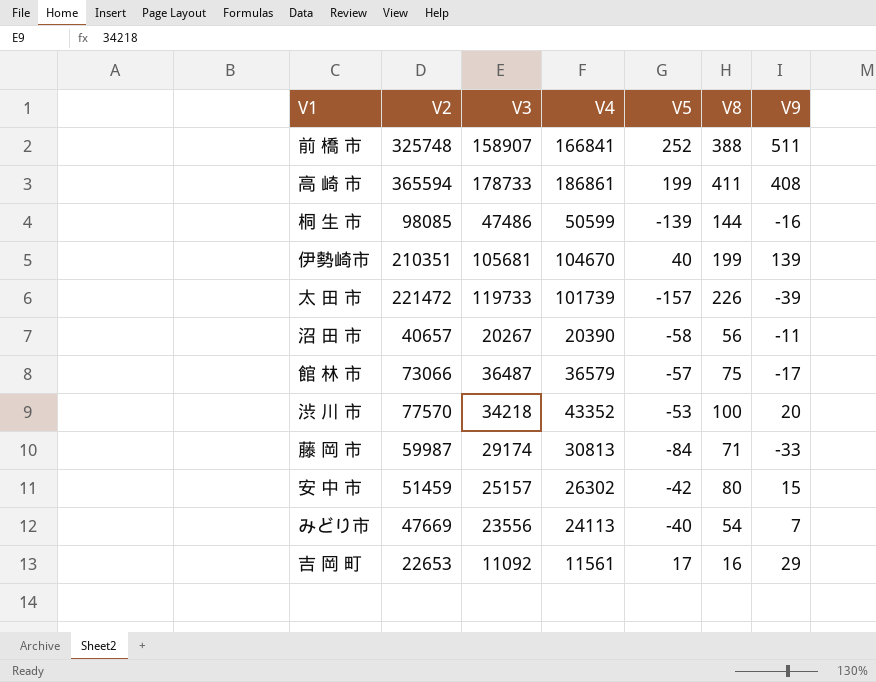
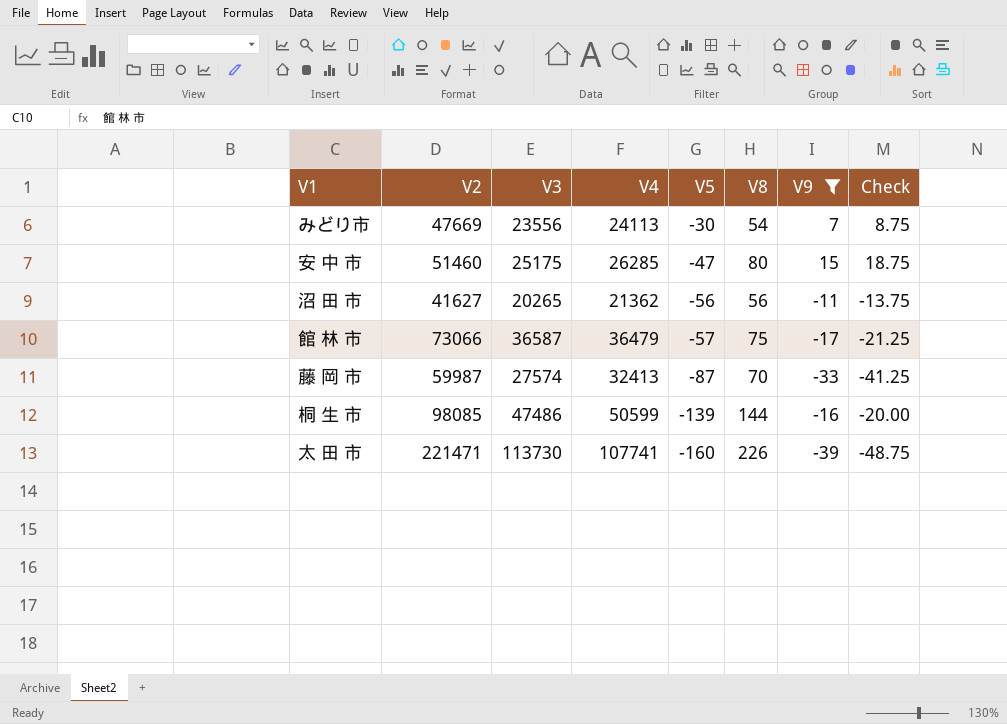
filter: none -> V9 <= 15
row order: none -> V5 descending
column Check | formula: none -> [V9] * 1.25
みどり市 | V5: -40 -> -30
安 中 市 | V2: 51459 -> 51460
安 中 市 | V3: 25157 -> 25175
安 中 市 | V4: 26302 -> 26285
安 中 市 | V5: -42 -> -47
沼 田 市 | V2: 40657 -> 41627
沼 田 市 | V3: 20267 -> 20265
沼 田 市 | V4: 20390 -> 21362
沼 田 市 | V5: -58 -> -56
館 林 市 | V3: 36487 -> 36587
館 林 市 | V4: 36579 -> 36479
藤 岡 市 | V3: 29174 -> 27574
藤 岡 市 | V4: 30813 -> 32413
藤 岡 市 | V5: -84 -> -87
藤 岡 市 | V8: 71 -> 70
太 田 市 | V2: 221472 -> 221471
太 田 市 | V3: 119733 -> 113730
太 田 市 | V4: 101739 -> 107741
太 田 市 | V5: -157 -> -160

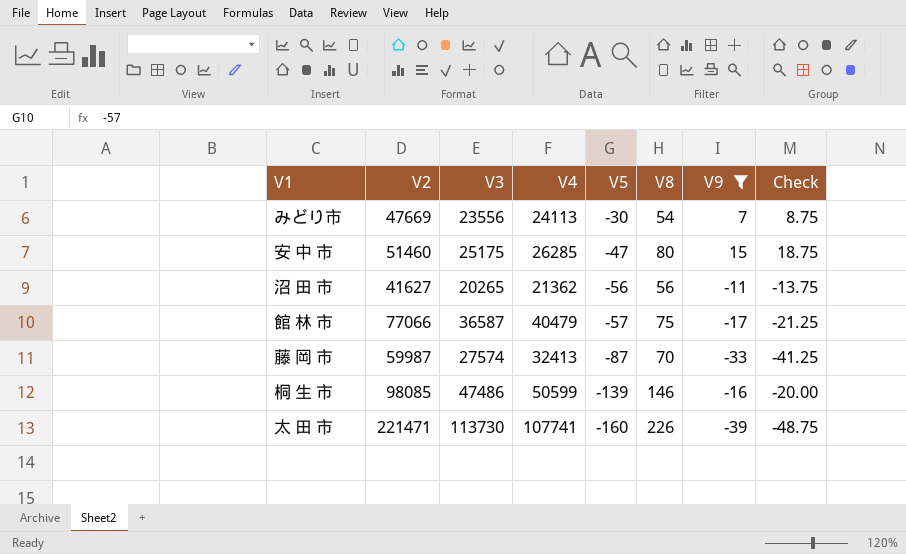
館 林 市 | V2: 73066 -> 77066
館 林 市 | V4: 36479 -> 40479
桐 生 市 | V8: 144 -> 146

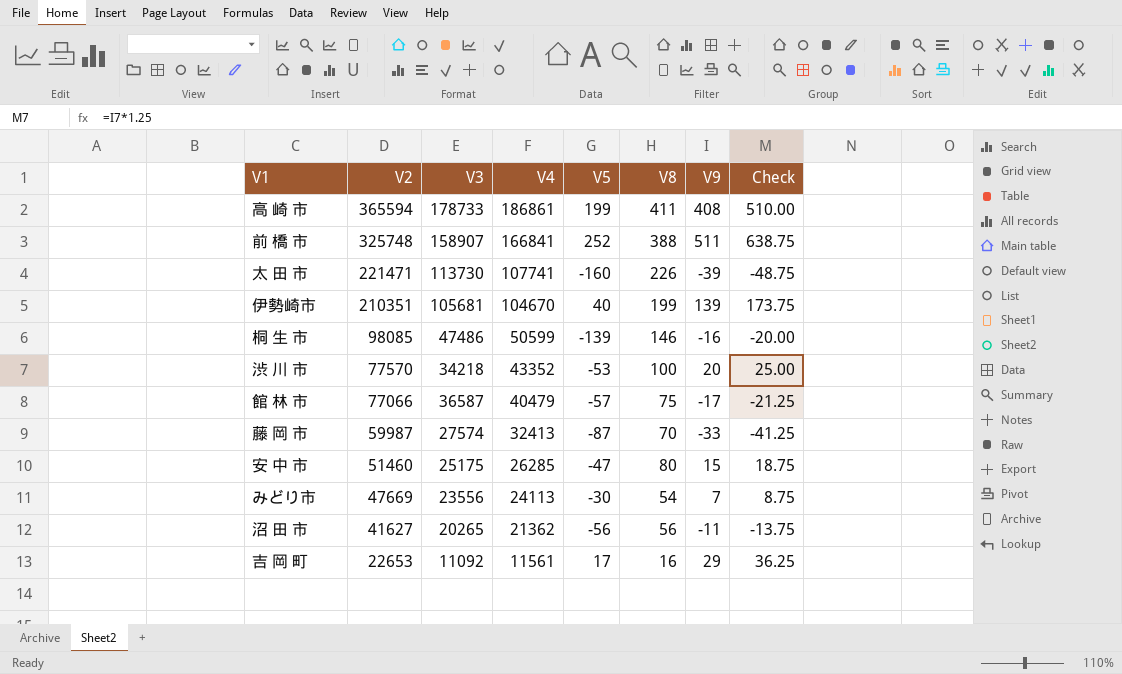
filter: V9 <= 15 -> none
row order: V5 descending -> V2 descending

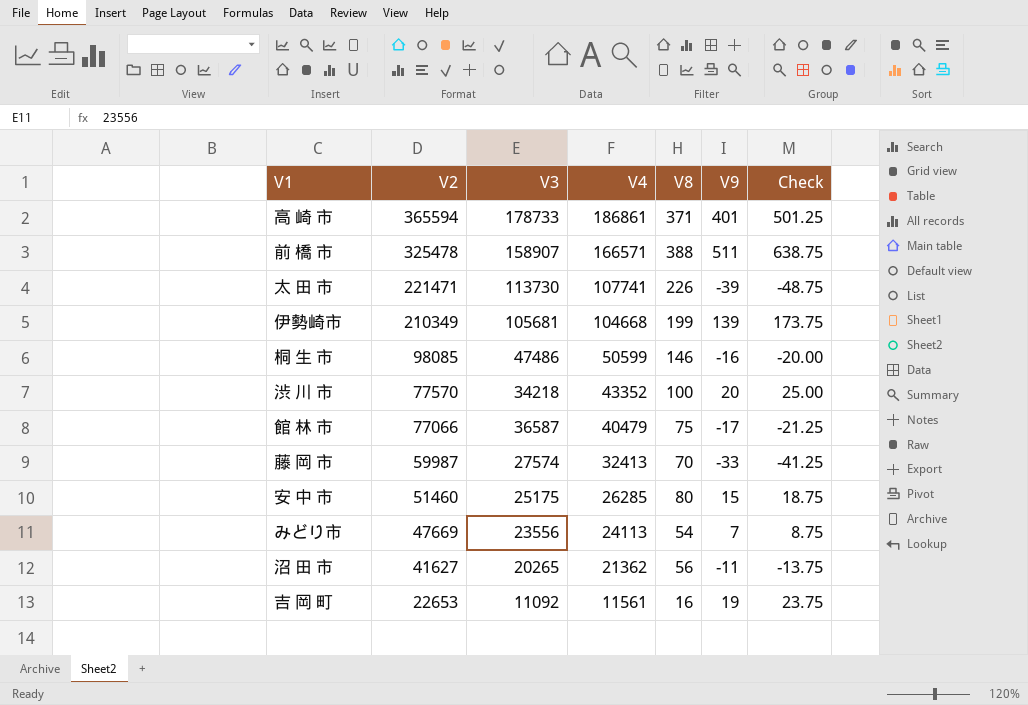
column V5 | position: 5 -> none
高 崎 市 | V8: 411 -> 371
高 崎 市 | V9: 408 -> 401
高 崎 市 | Check: 510.00 -> 501.25
前 橋 市 | V2: 325748 -> 325478
前 橋 市 | V4: 166841 -> 166571
伊勢崎市 | V2: 210351 -> 210349
伊勢崎市 | V4: 104670 -> 104668
吉 岡 町 | V9: 29 -> 19
吉 岡 町 | Check: 36.25 -> 23.75

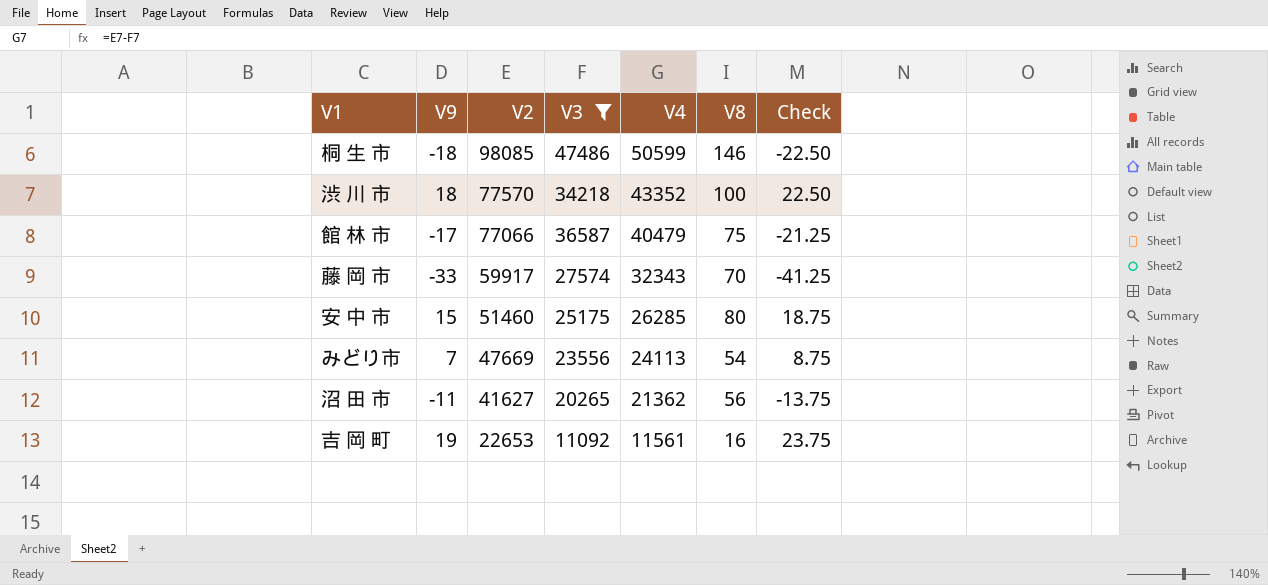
filter: none -> V3 <= 47486
column V9 | position: 6 -> 2
桐 生 市 | V9: -16 -> -18
桐 生 市 | Check: -20.00 -> -22.50
渋 川 市 | V9: 20 -> 18
渋 川 市 | Check: 25.00 -> 22.50
藤 岡 市 | V2: 59987 -> 59917
藤 岡 市 | V4: 32413 -> 32343

